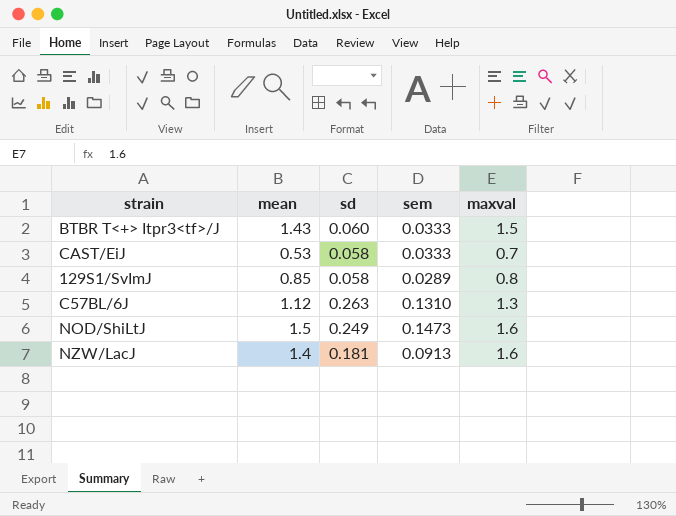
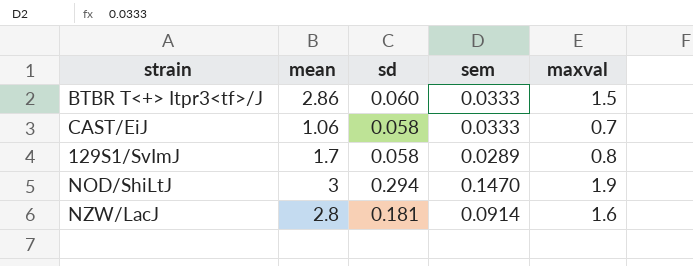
row C57BL/6J: 1.12 | 0.263 | 0.1310 | 1.3 -> none
BTBR T<+> Itpr3<tf>/J | mean: 1.43 -> 2.86
CAST/EiJ | mean: 0.53 -> 1.06
129S1/SvImJ | mean: 0.85 -> 1.7
NOD/ShiLtJ | mean: 1.5 -> 3
NOD/ShiLtJ | sd: 0.249 -> 0.294
NOD/ShiLtJ | sem: 0.1473 -> 0.1470
NOD/ShiLtJ | maxval: 1.6 -> 1.9
NZW/LacJ | mean: 1.4 -> 2.8
NZW/LacJ | sem: 0.0913 -> 0.0914

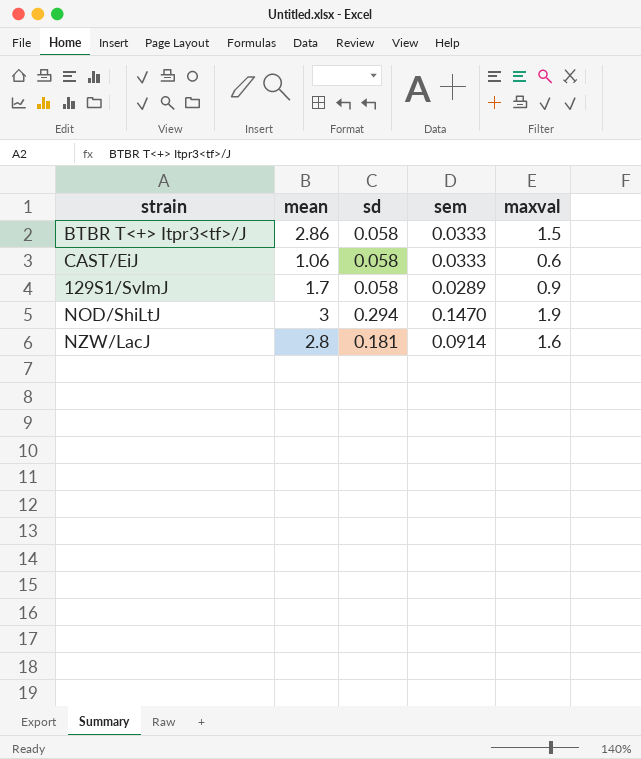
BTBR T<+> Itpr3<tf>/J | sd: 0.060 -> 0.058
CAST/EiJ | maxval: 0.7 -> 0.6
129S1/SvImJ | maxval: 0.8 -> 0.9

